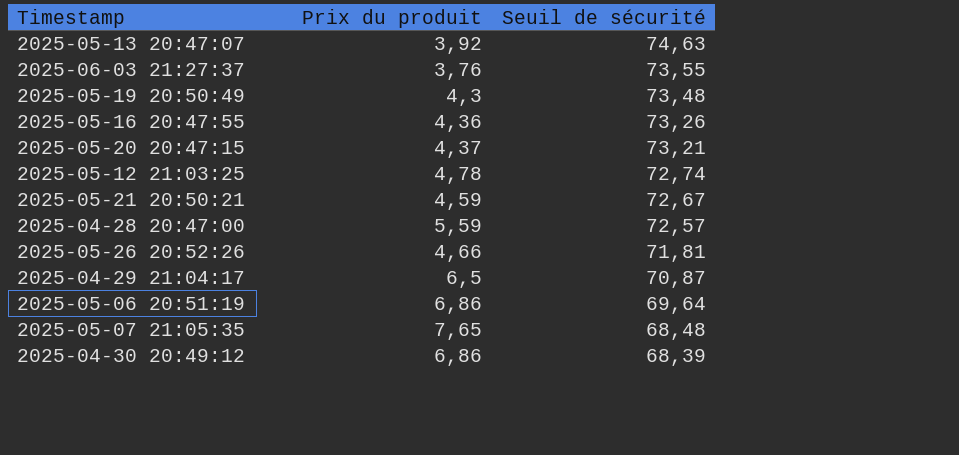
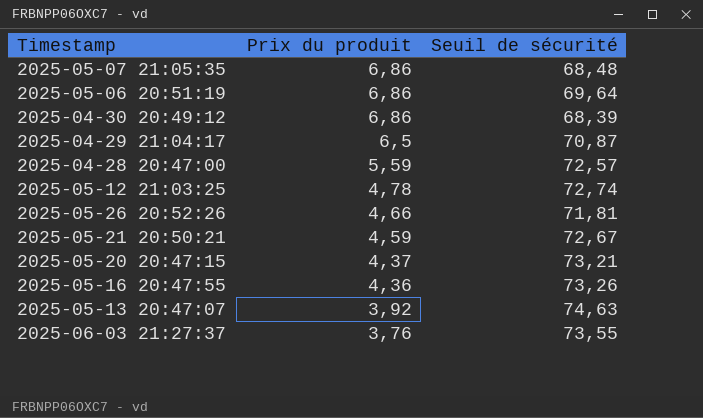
row order: Seuil de sécurité descending -> Prix du produit descending
row 2025-05-19 20:50:49: 4,3 | 73,48 -> none
2025-05-07 21:05:35 | Prix du produit: 7,65 -> 6,86

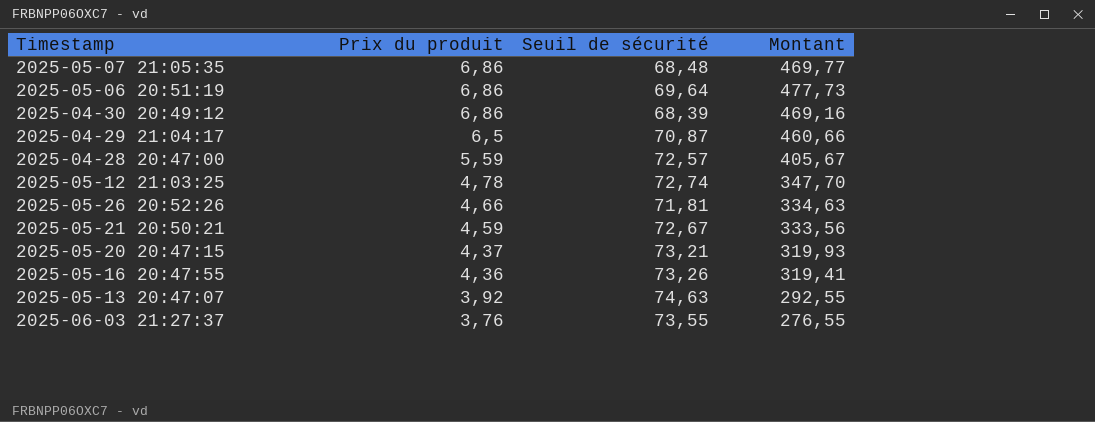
column Montant | formula: none -> [Prix du produit] * [Seuil de sécurité]

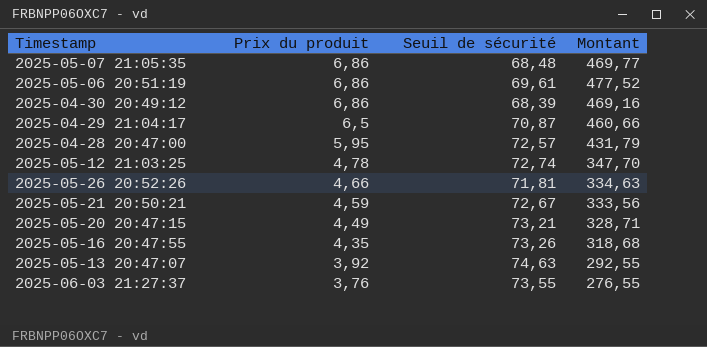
2025-05-06 20:51:19 | Seuil de sécurité: 69,64 -> 69,61
2025-05-06 20:51:19 | Montant: 477,73 -> 477,52
2025-04-28 20:47:00 | Prix du produit: 5,59 -> 5,95
2025-04-28 20:47:00 | Montant: 405,67 -> 431,79
2025-05-20 20:47:15 | Prix du produit: 4,37 -> 4,49
2025-05-20 20:47:15 | Montant: 319,93 -> 328,71
2025-05-16 20:47:55 | Prix du produit: 4,36 -> 4,35
2025-05-16 20:47:55 | Montant: 319,41 -> 318,68

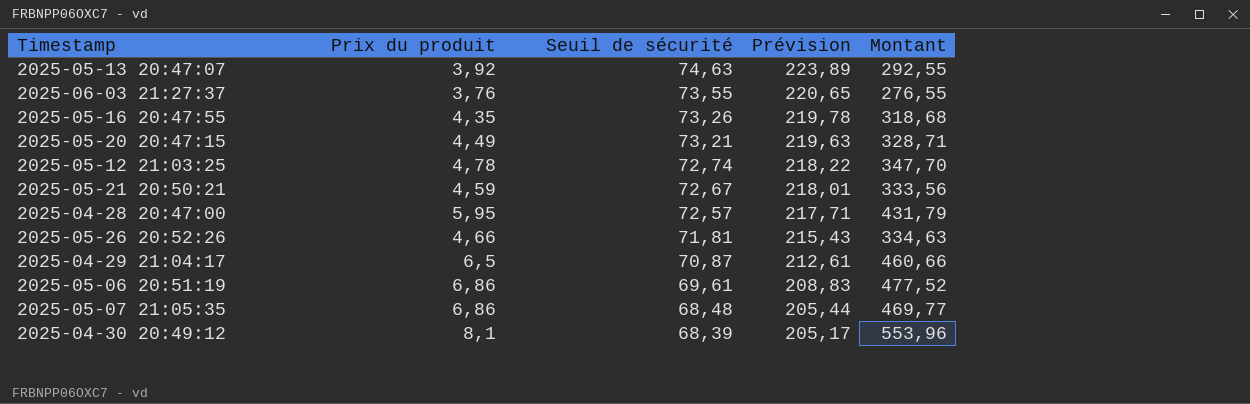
row order: Prix du produit descending -> Seuil de sécurité descending
column Prévision | formula: none -> [Seuil de sécurité] * 3
2025-04-30 20:49:12 | Prix du produit: 6,86 -> 8,1
2025-04-30 20:49:12 | Montant: 469,16 -> 553,96

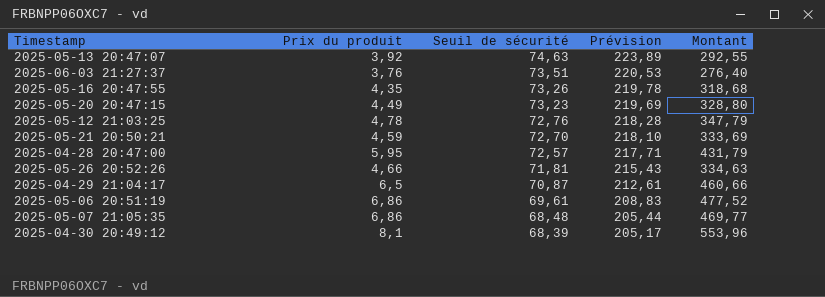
2025-06-03 21:27:37 | Seuil de sécurité: 73,55 -> 73,51
2025-06-03 21:27:37 | Prévision: 220,65 -> 220,53
2025-06-03 21:27:37 | Montant: 276,55 -> 276,40
2025-05-20 20:47:15 | Seuil de sécurité: 73,21 -> 73,23
2025-05-20 20:47:15 | Prévision: 219,63 -> 219,69
2025-05-20 20:47:15 | Montant: 328,71 -> 328,80
2025-05-12 21:03:25 | Seuil de sécurité: 72,74 -> 72,76
2025-05-12 21:03:25 | Prévision: 218,22 -> 218,28
2025-05-12 21:03:25 | Montant: 347,70 -> 347,79
2025-05-21 20:50:21 | Seuil de sécurité: 72,67 -> 72,70
2025-05-21 20:50:21 | Prévision: 218,01 -> 218,10
2025-05-21 20:50:21 | Montant: 333,56 -> 333,69

